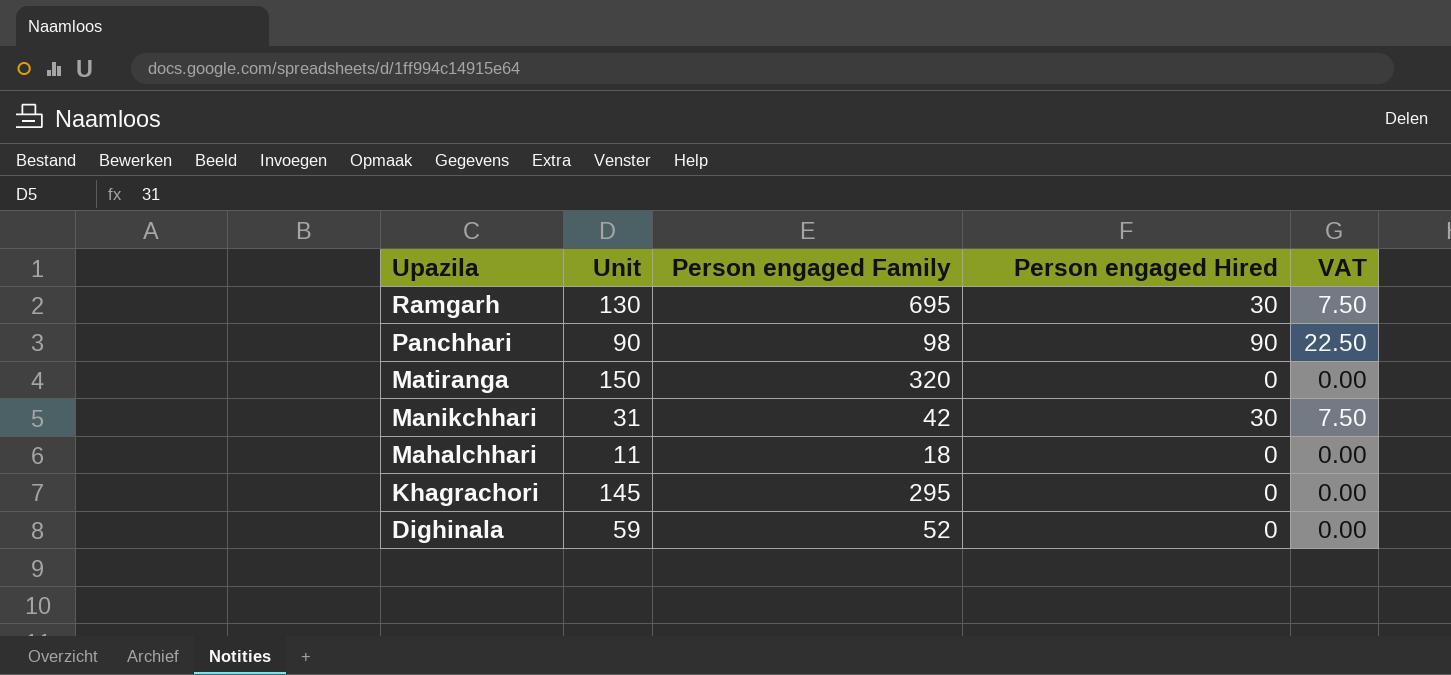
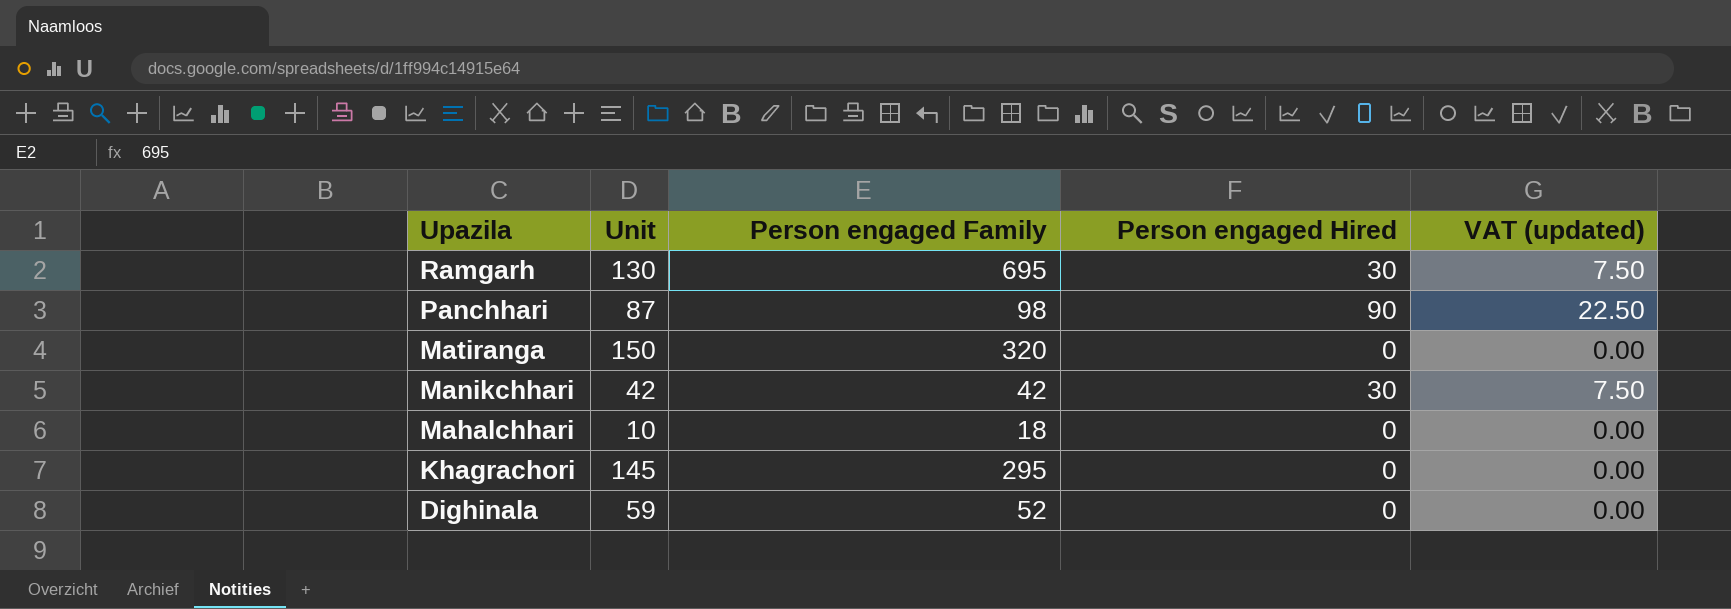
column name: VAT -> VAT (updated)
Panchhari | Unit: 90 -> 87
Manikchhari | Unit: 31 -> 42
Mahalchhari | Unit: 11 -> 10

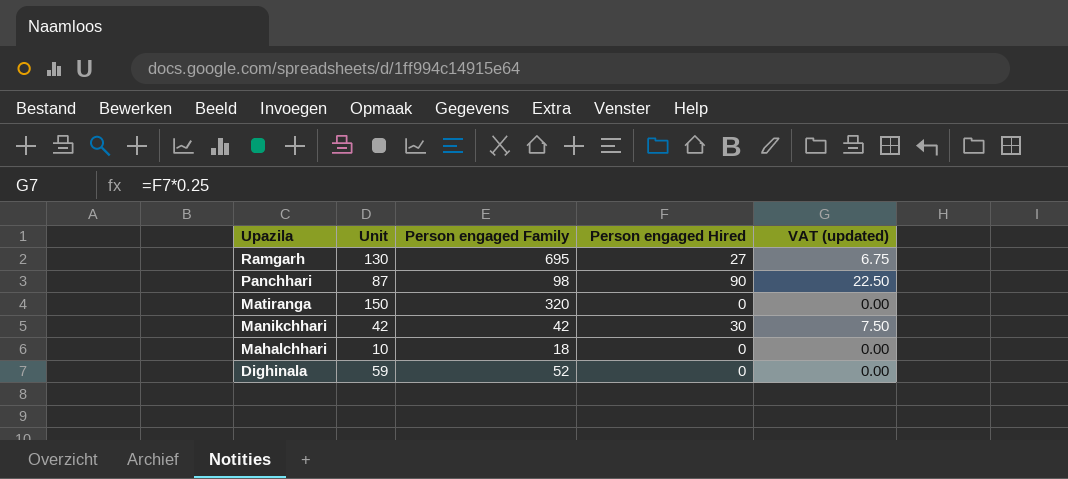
row Khagrachori: 145 | 295 | 0 | 0.00 -> none
Ramgarh | Person engaged Hired: 30 -> 27
Ramgarh | VAT (updated): 7.50 -> 6.75

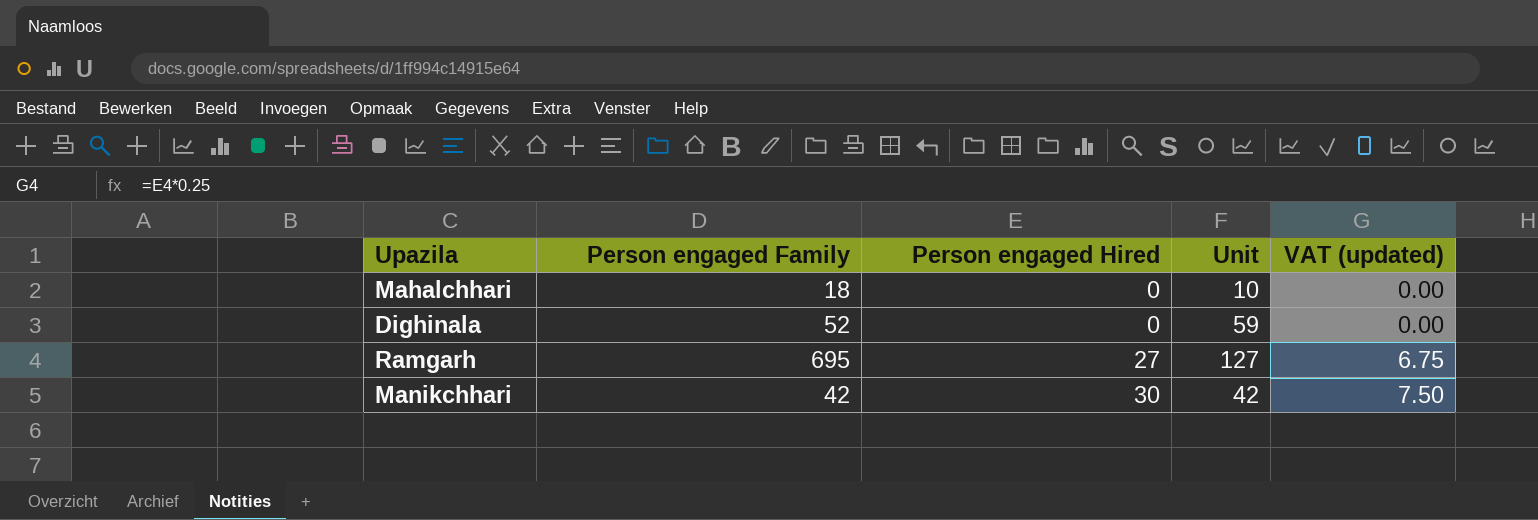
row order: Upazila descending -> Person engaged Hired ascending
column Unit | position: 2 -> 4
row Panchhari: 87 | 98 | 90 | 22.50 -> none
row Matiranga: 150 | 320 | 0 | 0.00 -> none
Ramgarh | Unit: 130 -> 127

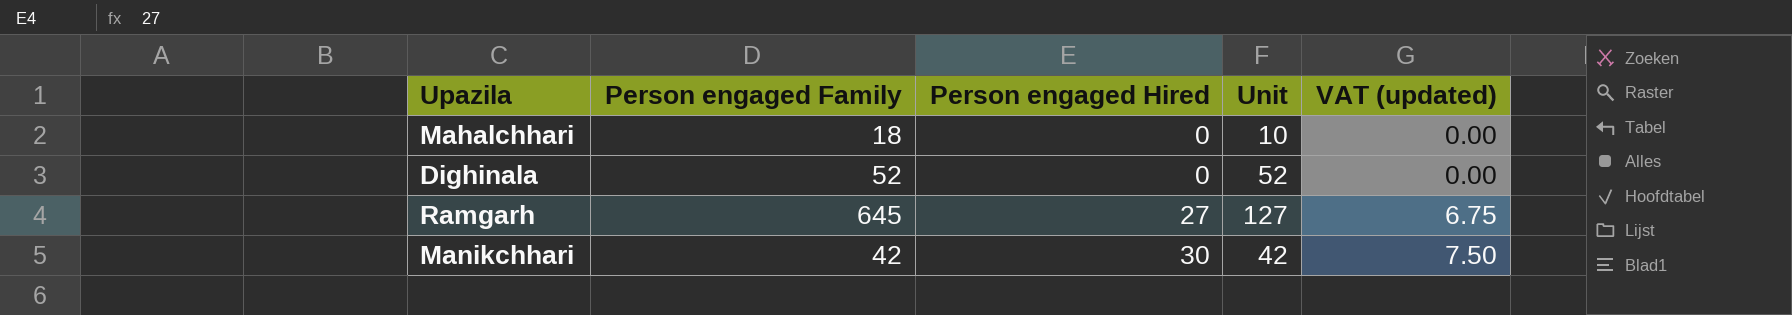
Dighinala | Unit: 59 -> 52
Ramgarh | Person engaged Family: 695 -> 645

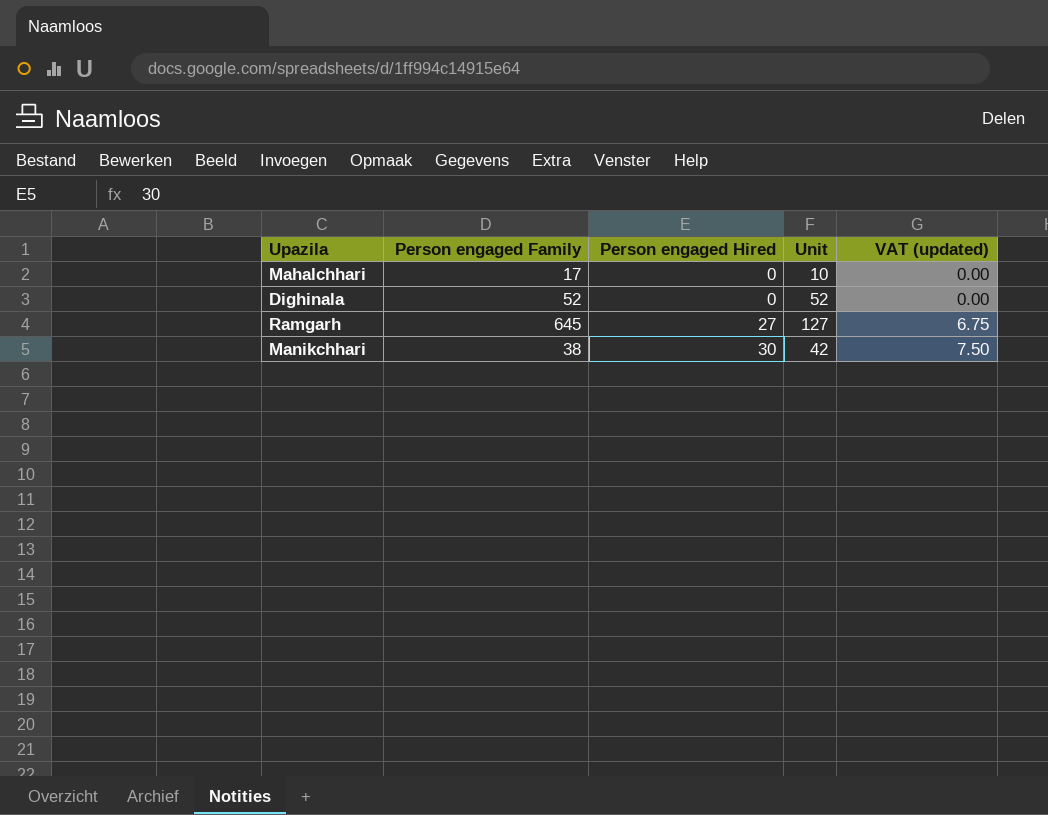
Mahalchhari | Person engaged Family: 18 -> 17
Manikchhari | Person engaged Family: 42 -> 38

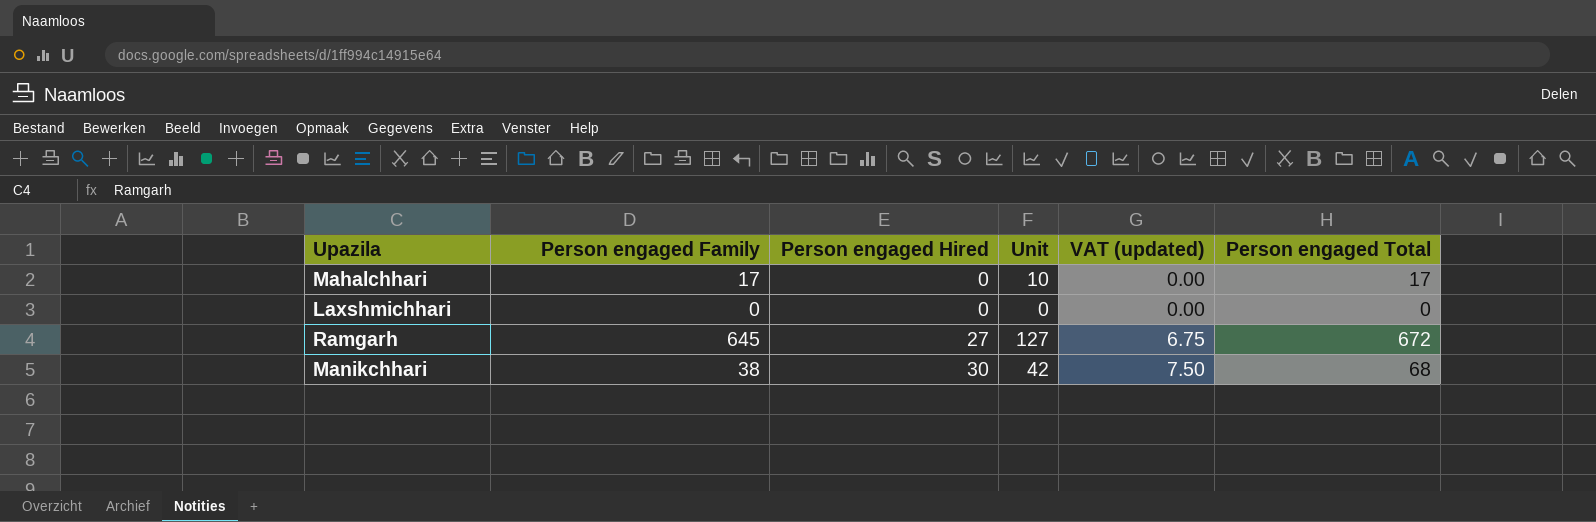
column Person engaged Total | formula: none -> [Person engaged Family] + [Person engaged Hired]
row Dighinala: 52 | 0 | 52 | 0.00 -> none
row Laxshmichhari: none -> 0 | 0 | 0 | 0.00 | 0

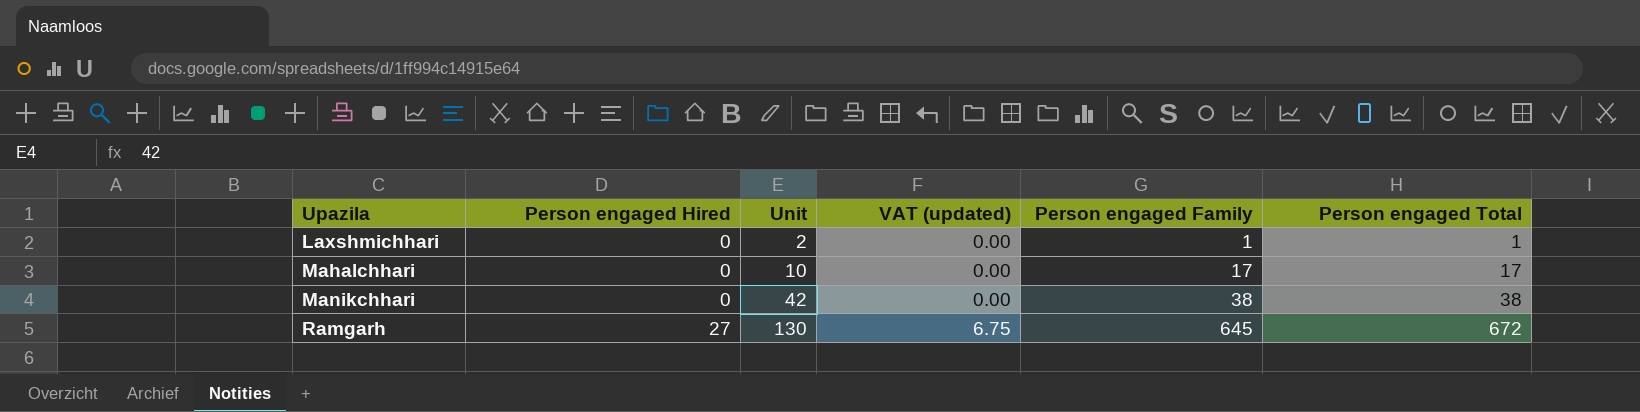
row order: Person engaged Hired ascending -> Upazila ascending
column Person engaged Family | position: 2 -> 5
Laxshmichhari | Unit: 0 -> 2
Laxshmichhari | Person engaged Family: 0 -> 1
Laxshmichhari | Person engaged Total: 0 -> 1
Manikchhari | Person engaged Hired: 30 -> 0
Manikchhari | VAT (updated): 7.50 -> 0.00
Manikchhari | Person engaged Total: 68 -> 38
Ramgarh | Unit: 127 -> 130

